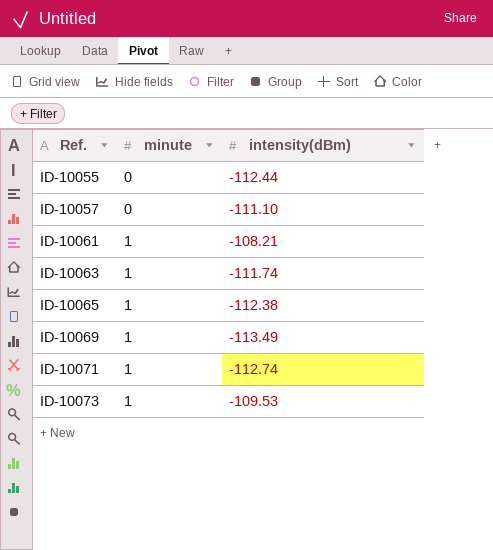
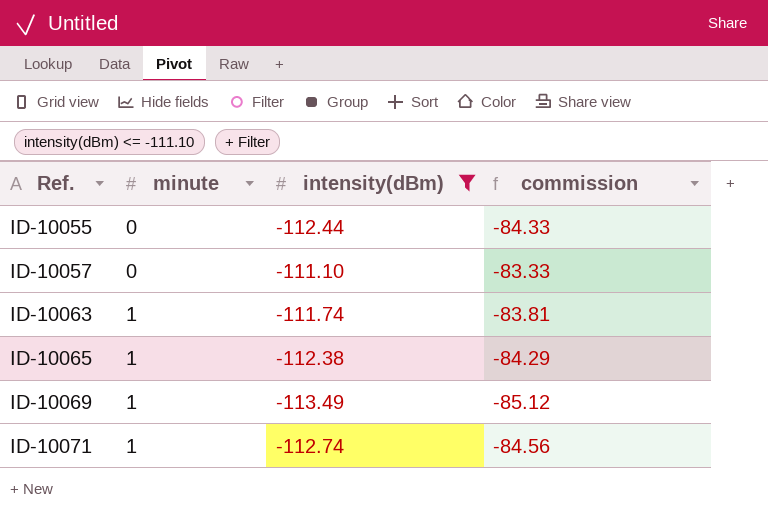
filter: none -> intensity(dBm) <= -111.10
column commission | formula: none -> [intensity(dBm)] * 0.75

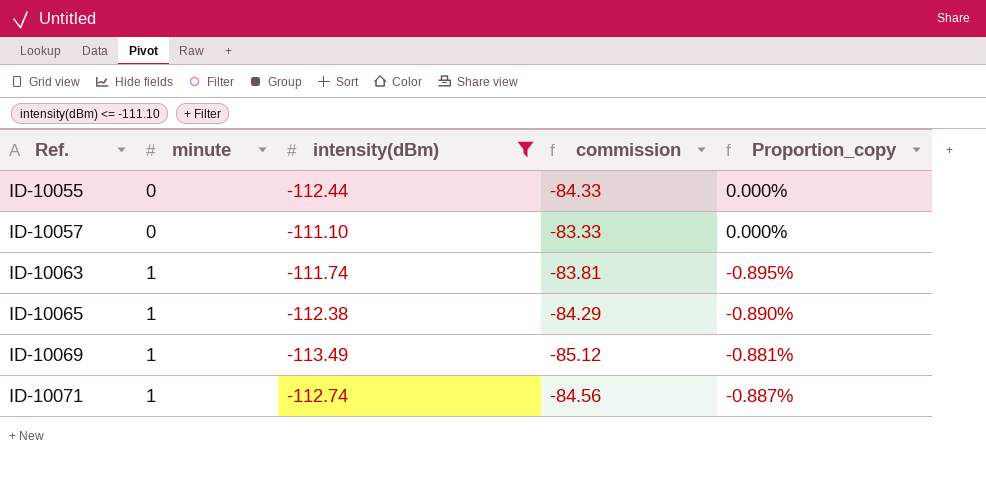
column Proportion_copy | formula: none -> [minute] / [intensity(dBm)]

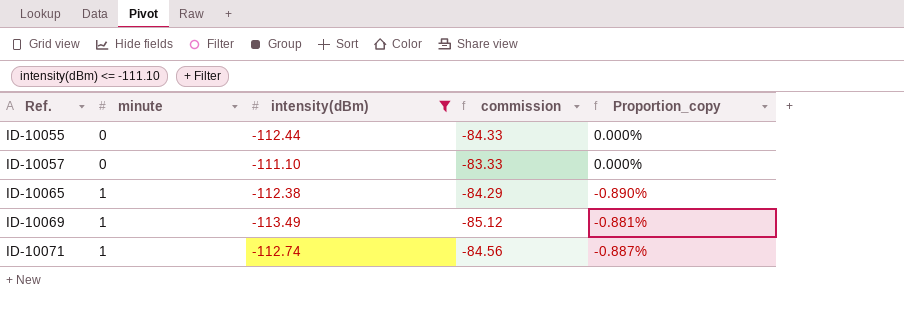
row ID-10063: 1 | -111.74 | -83.81 | -0.895% -> none

